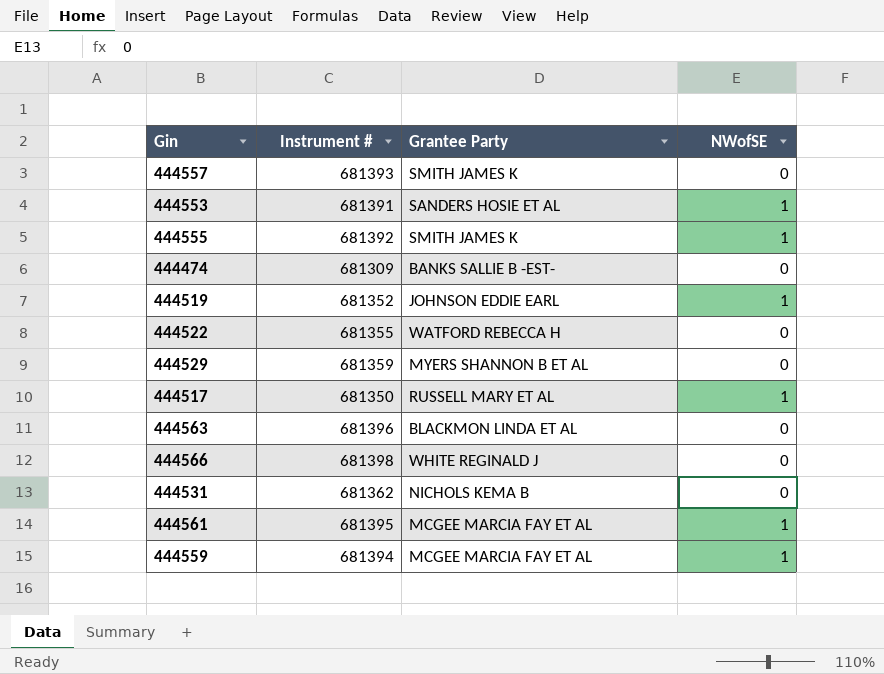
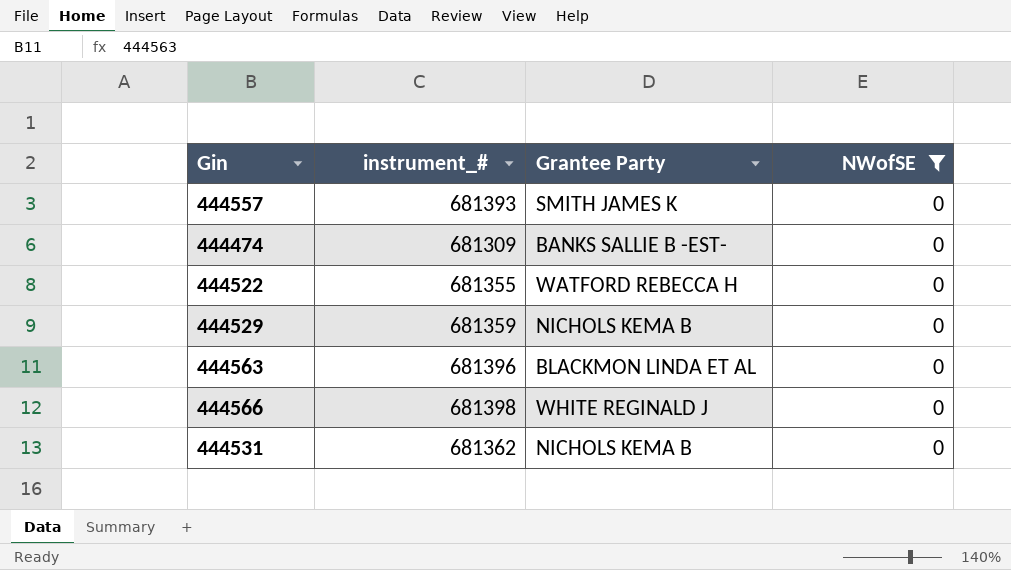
filter: none -> NWofSE = 0
column name: Instrument # -> instrument_#
444529 | Grantee Party: MYERS SHANNON B ET AL -> NICHOLS KEMA B

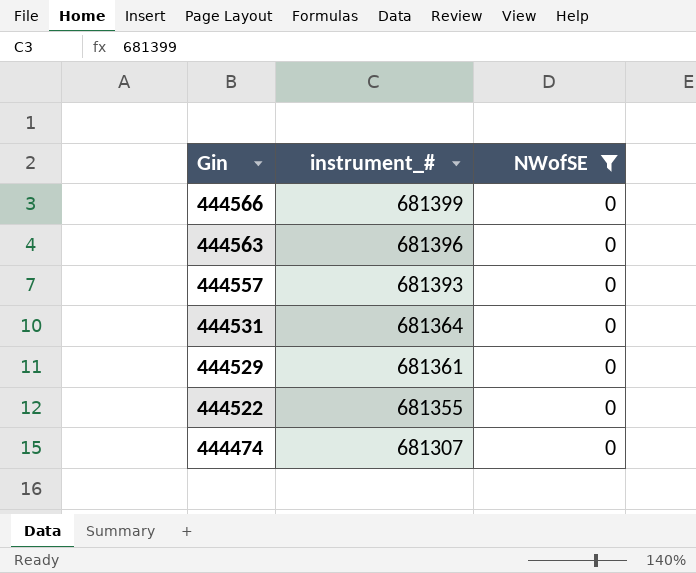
row order: none -> Gin descending
column Grantee Party | position: 3 -> none
444566 | instrument_#: 681398 -> 681399
444531 | instrument_#: 681362 -> 681364
444529 | instrument_#: 681359 -> 681361
444474 | instrument_#: 681309 -> 681307

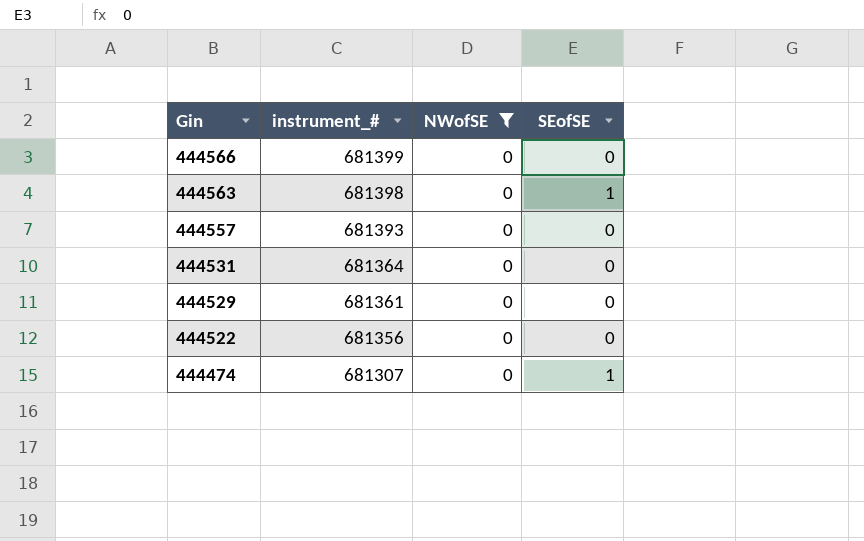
column SEofSE | position: none -> 4
444563 | instrument_#: 681396 -> 681398
444522 | instrument_#: 681355 -> 681356

